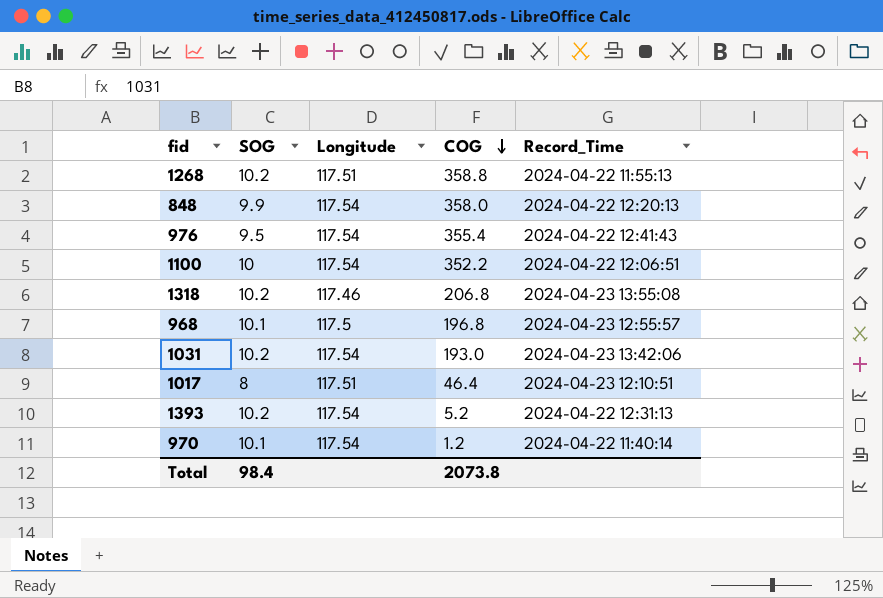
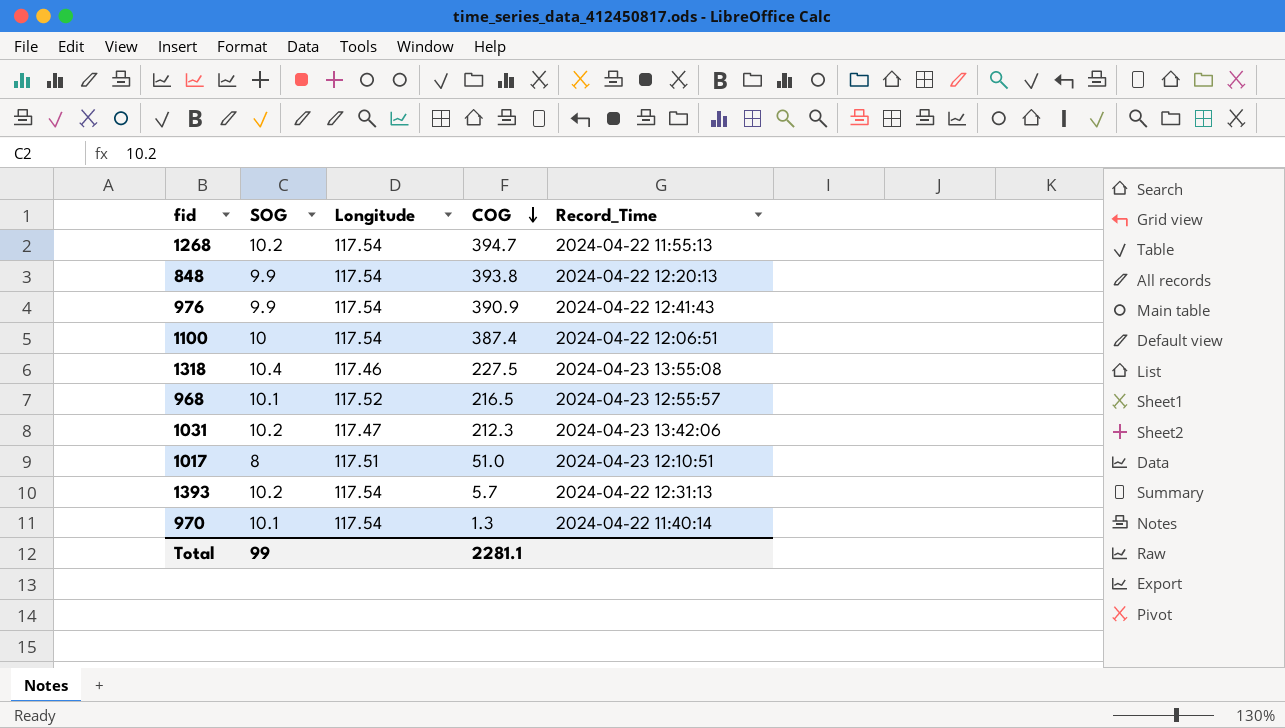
1268 | Longitude: 117.51 -> 117.54
1268 | COG: 358.8 -> 394.7
848 | COG: 358.0 -> 393.8
976 | SOG: 9.5 -> 9.9
976 | COG: 355.4 -> 390.9
1100 | COG: 352.2 -> 387.4
1318 | SOG: 10.2 -> 10.4
1318 | COG: 206.8 -> 227.5
968 | Longitude: 117.5 -> 117.52
968 | COG: 196.8 -> 216.5
1031 | Longitude: 117.54 -> 117.47
1031 | COG: 193.0 -> 212.3
1017 | COG: 46.4 -> 51.0
1393 | COG: 5.2 -> 5.7
970 | COG: 1.2 -> 1.3
Total | SOG: 98.4 -> 99
Total | COG: 2073.8 -> 2281.1

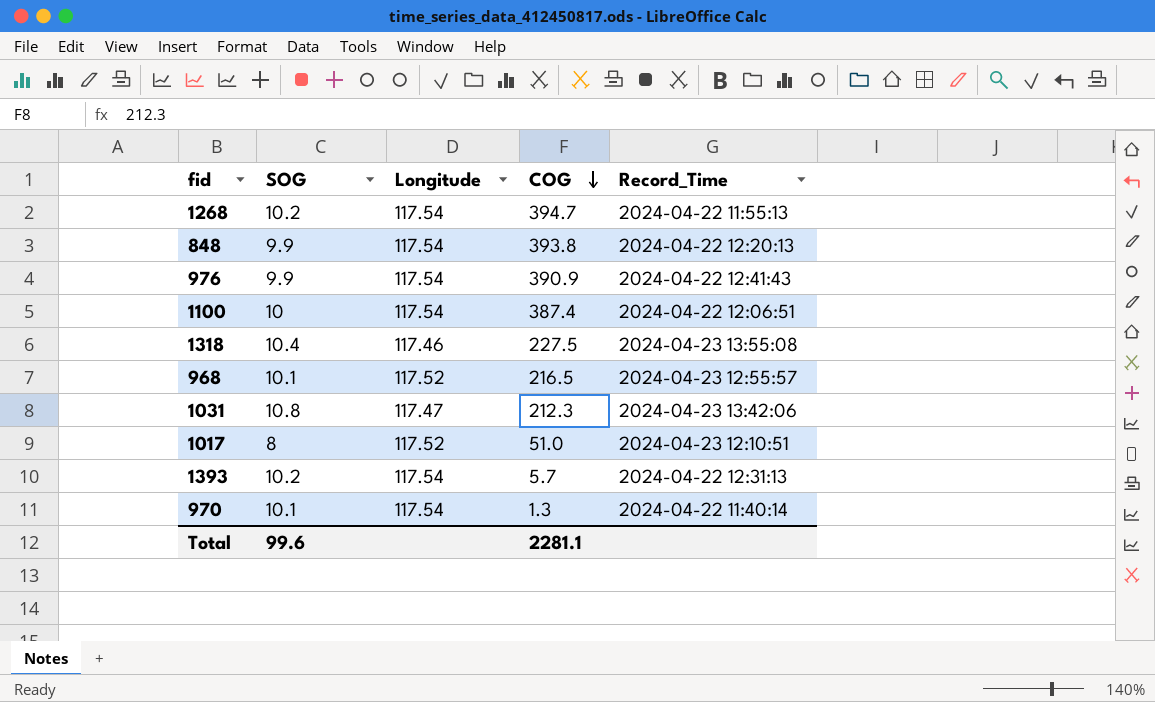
1031 | SOG: 10.2 -> 10.8
1017 | Longitude: 117.51 -> 117.52
Total | SOG: 99 -> 99.6

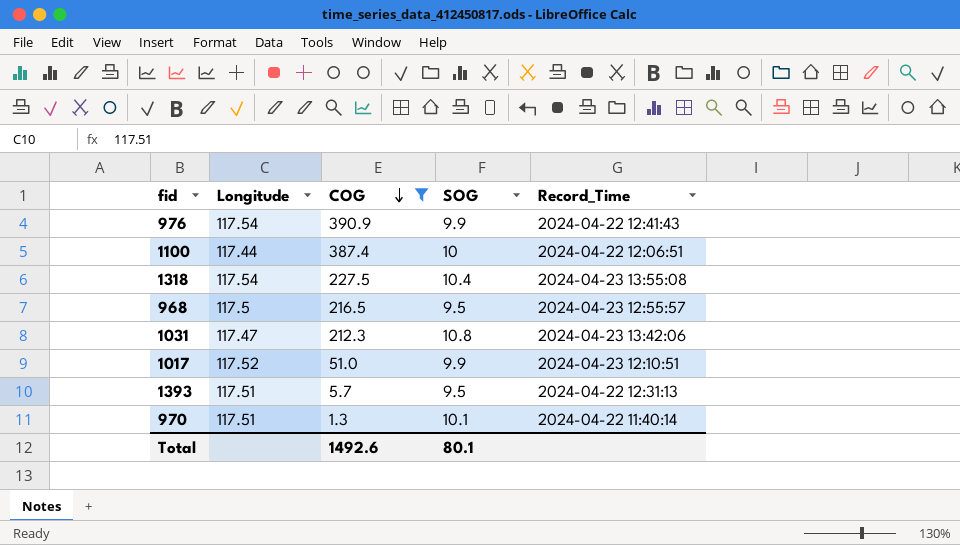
filter: none -> COG <= 390.9
column SOG | position: 2 -> 4
1100 | Longitude: 117.54 -> 117.44
1318 | Longitude: 117.46 -> 117.54
968 | Longitude: 117.52 -> 117.5
968 | SOG: 10.1 -> 9.5
1017 | SOG: 8 -> 9.9
1393 | Longitude: 117.54 -> 117.51
1393 | SOG: 10.2 -> 9.5
970 | Longitude: 117.54 -> 117.51
Total | COG: 2281.1 -> 1492.6
Total | SOG: 99.6 -> 80.1

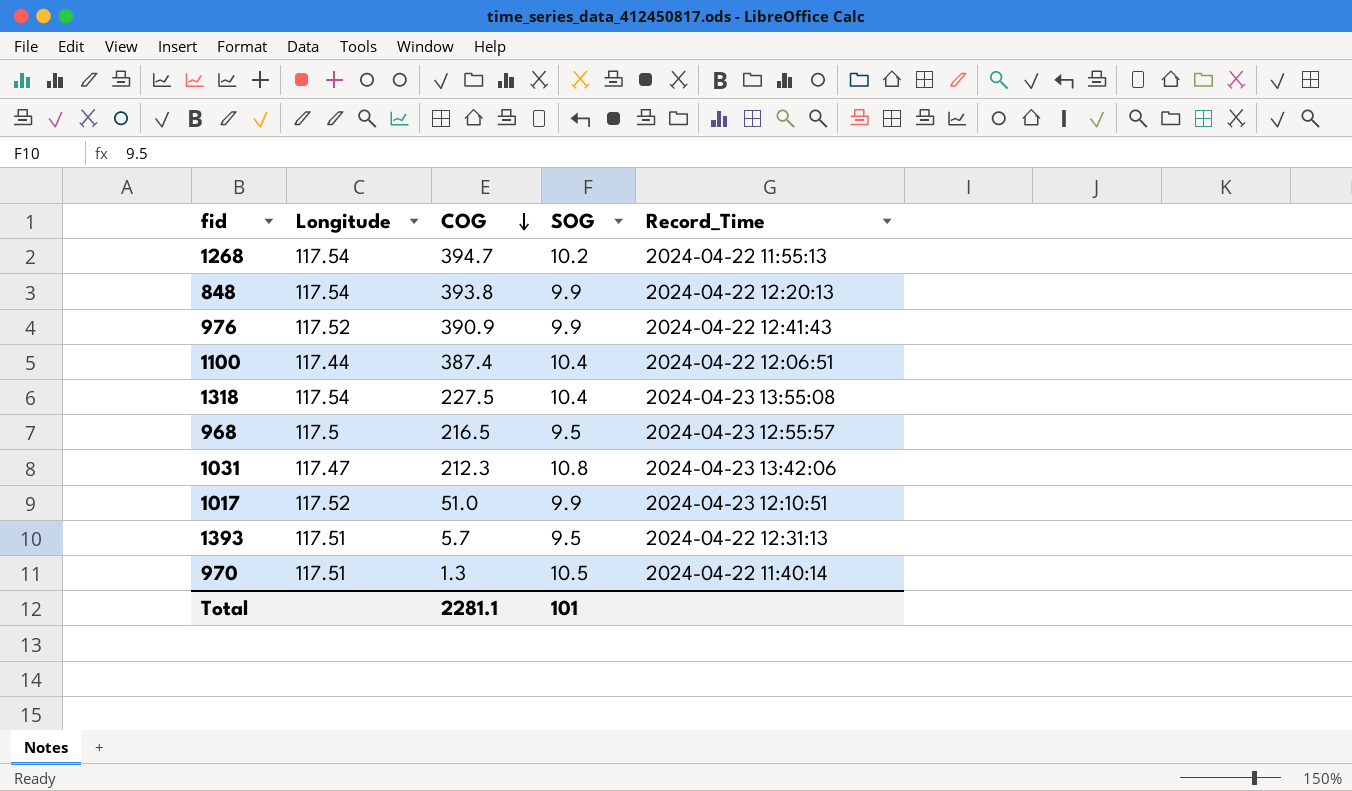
filter: COG <= 390.9 -> none
976 | Longitude: 117.54 -> 117.52
1100 | SOG: 10 -> 10.4
970 | SOG: 10.1 -> 10.5
Total | COG: 1492.6 -> 2281.1
Total | SOG: 80.1 -> 101

